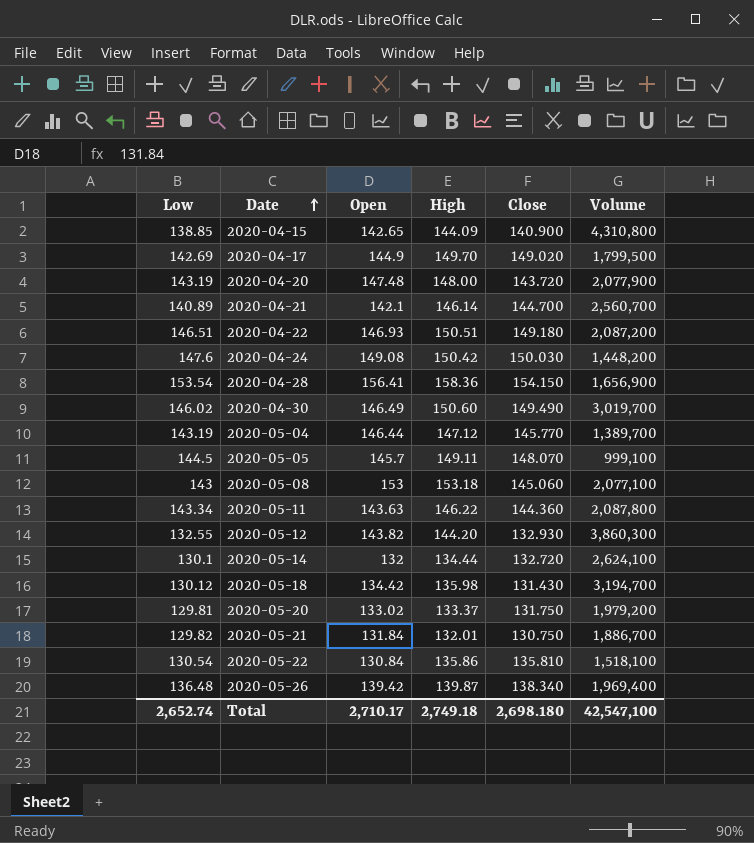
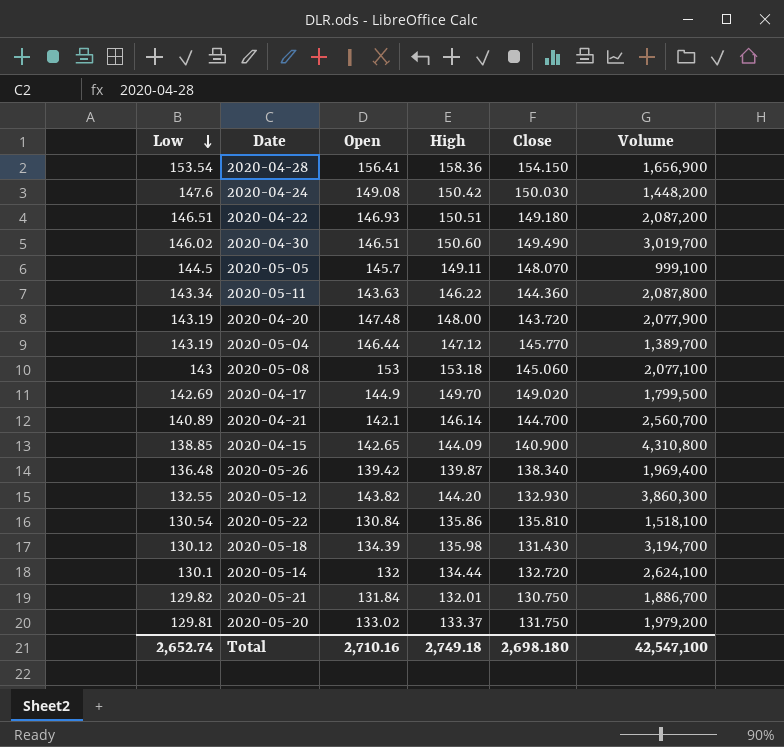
row order: Date ascending -> Low descending
2020-04-30 | Open: 146.49 -> 146.51
2020-05-18 | Open: 134.42 -> 134.39
Total | Open: 2,710.17 -> 2,710.16

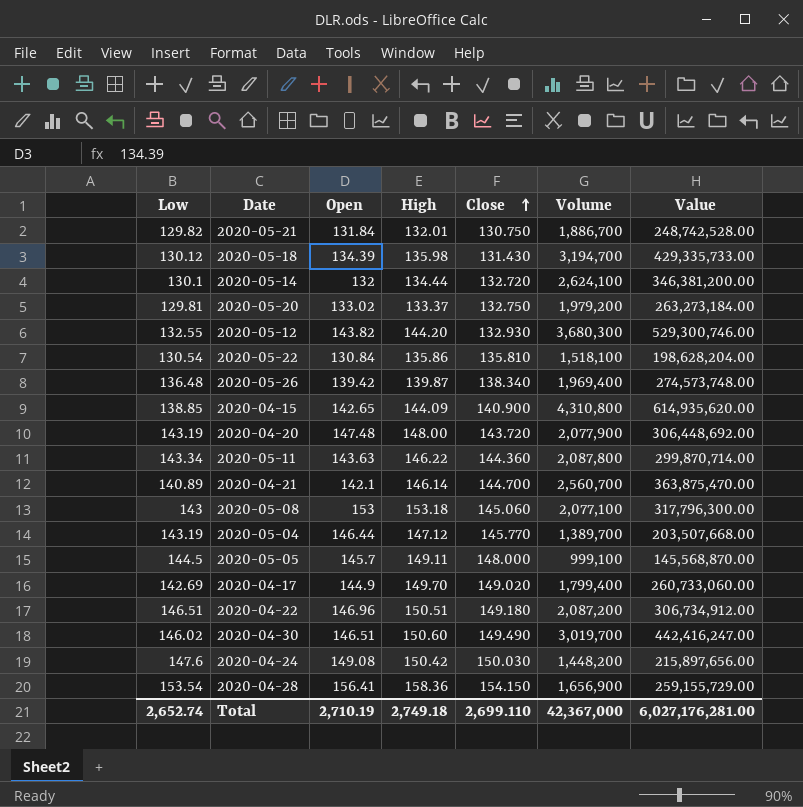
row order: Low descending -> Close ascending
column Value | formula: none -> [Open] * [Volume]
2020-05-20 | Close: 131.750 -> 132.750
2020-05-12 | Volume: 3,860,300 -> 3,680,300
2020-05-05 | Close: 148.070 -> 148.000
2020-04-17 | Volume: 1,799,500 -> 1,799,400
2020-04-22 | Open: 146.93 -> 146.96
Total | Open: 2,710.16 -> 2,710.19
Total | Close: 2,698.180 -> 2,699.110
Total | Volume: 42,547,100 -> 42,367,000

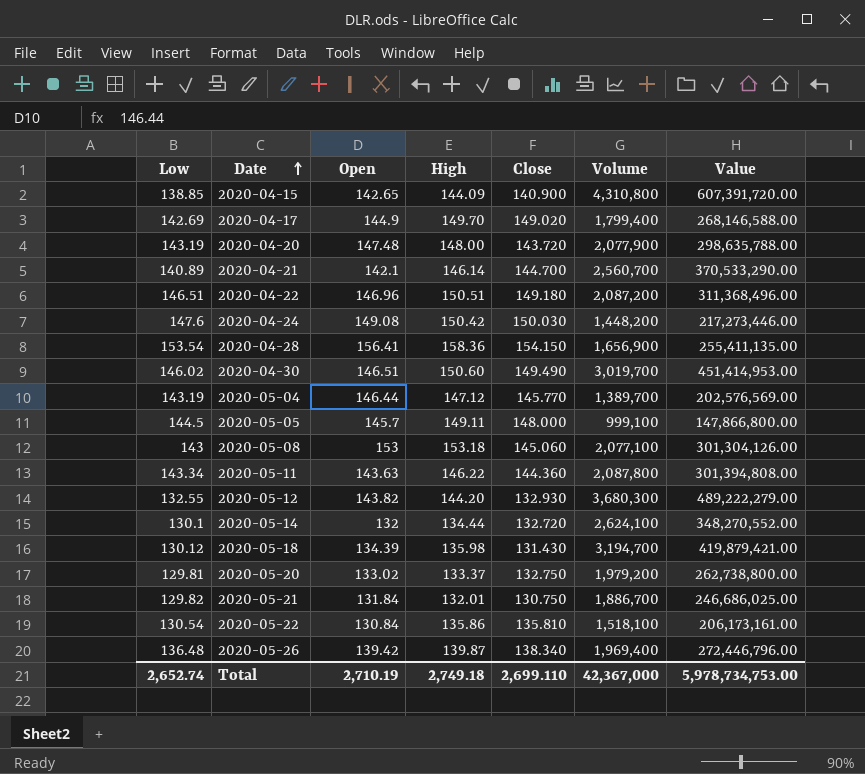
row order: Close ascending -> Date ascending
column Value | formula: [Open] * [Volume] -> [Close] * [Volume]
Total | Value: 6,027,176,281.00 -> 5,978,734,753.00

